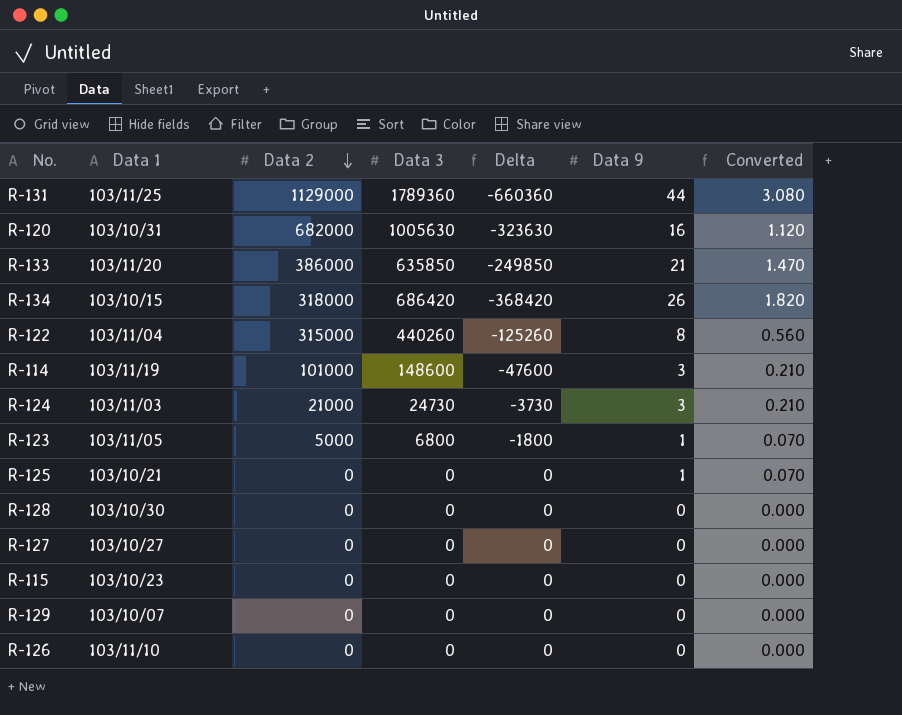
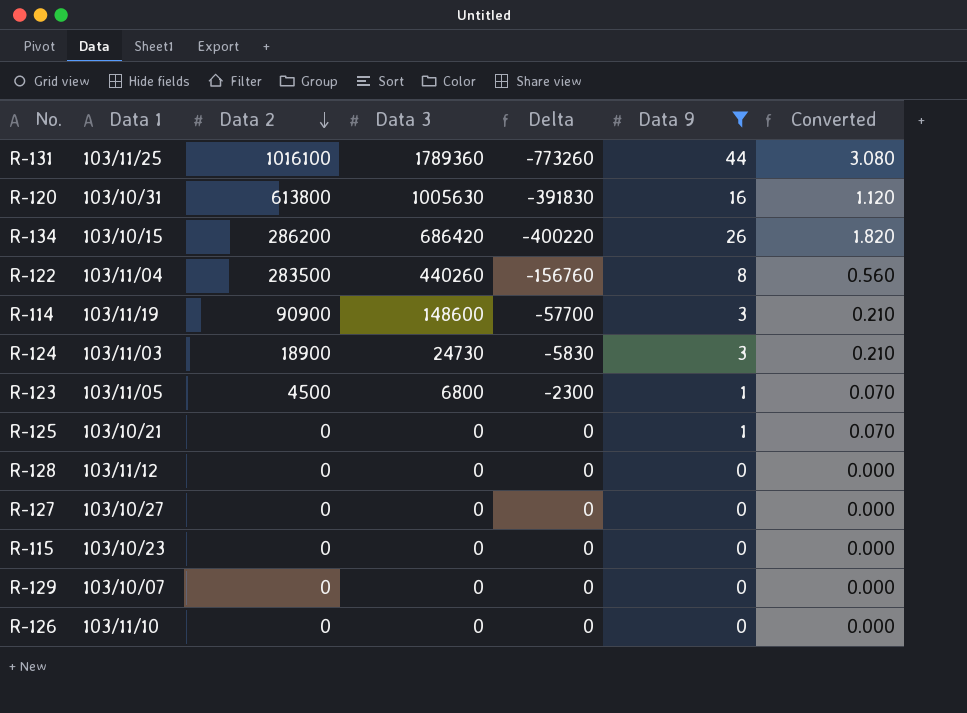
filter: none -> Data 9 != 21
R-131 | Data 2: 1129000 -> 1016100
R-131 | Delta: -660360 -> -773260
R-120 | Data 2: 682000 -> 613800
R-120 | Delta: -323630 -> -391830
R-134 | Data 2: 318000 -> 286200
R-134 | Delta: -368420 -> -400220
R-122 | Data 2: 315000 -> 283500
R-122 | Delta: -125260 -> -156760
R-114 | Data 2: 101000 -> 90900
R-114 | Delta: -47600 -> -57700
R-124 | Data 2: 21000 -> 18900
R-124 | Delta: -3730 -> -5830
R-123 | Data 2: 5000 -> 4500
R-123 | Delta: -1800 -> -2300
R-128 | Data 1: 103/10/30 -> 103/11/12

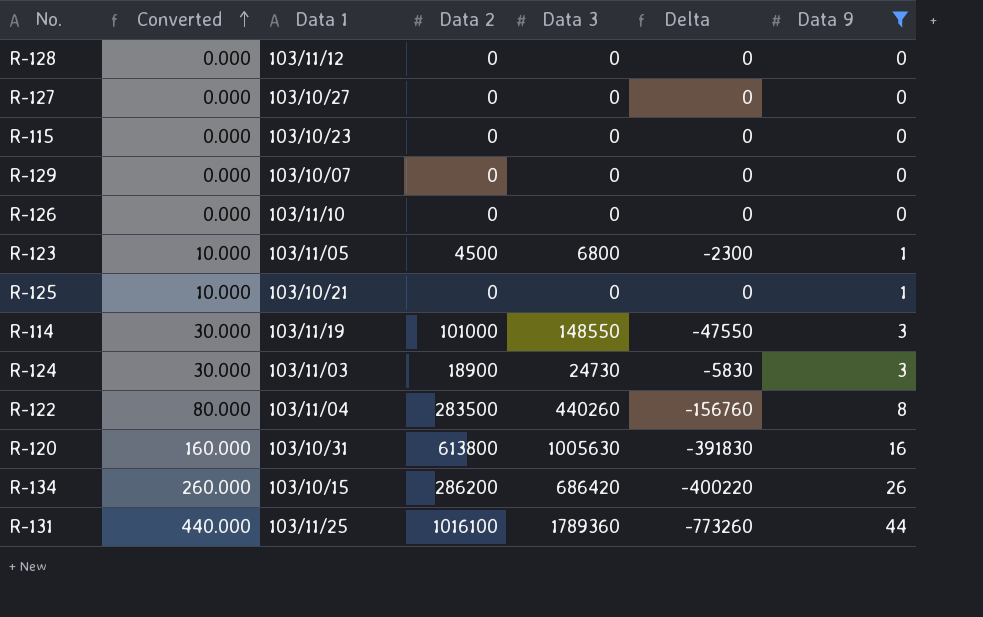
row order: Data 2 descending -> Converted ascending
column Converted | formula: [Data 9] * 0.07 -> [Data 9] * 10
column Converted | position: 7 -> 2
R-114 | Data 2: 90900 -> 101000
R-114 | Data 3: 148600 -> 148550
R-114 | Delta: -57700 -> -47550

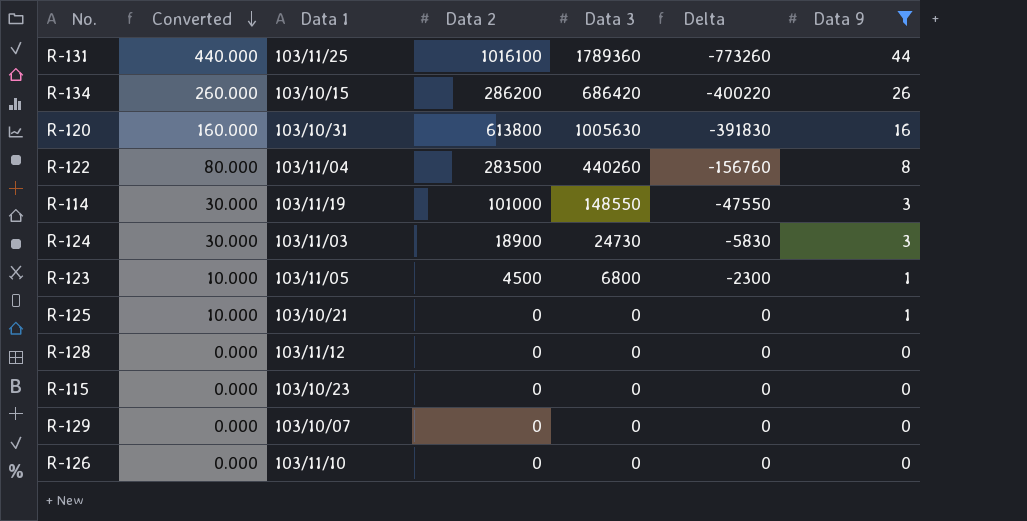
row order: Converted ascending -> Converted descending
row R-127: 0.000 | 103/10/27 | 0 | 0 | 0 | 0 -> none

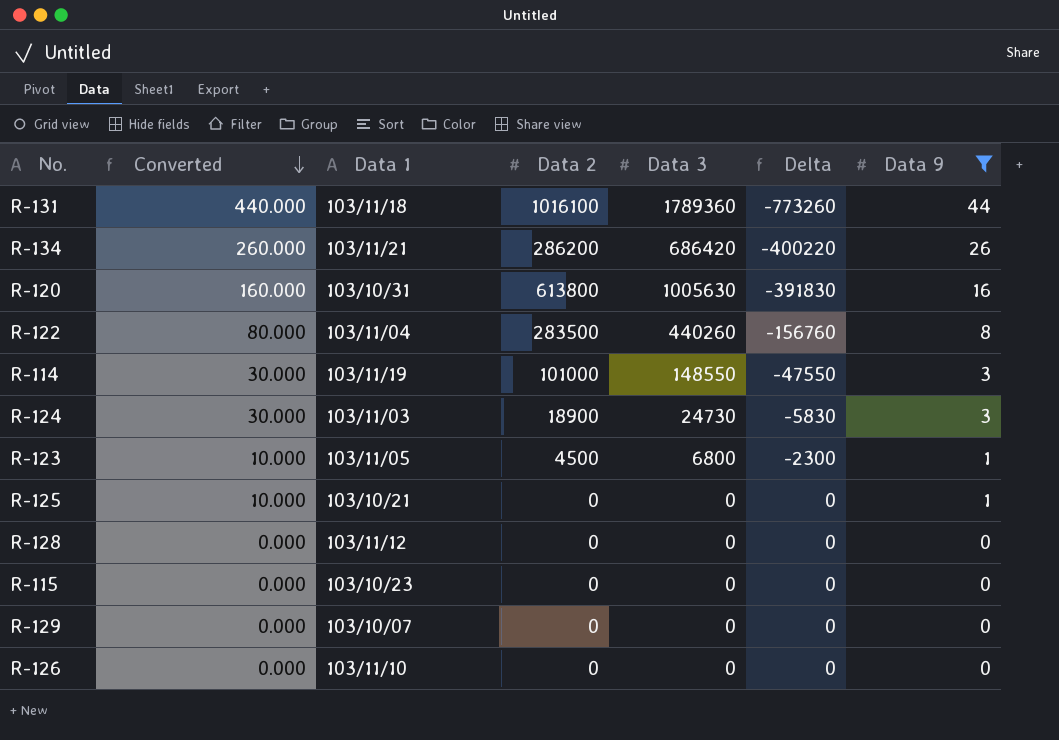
R-131 | Data 1: 103/11/25 -> 103/11/18
R-134 | Data 1: 103/10/15 -> 103/11/21

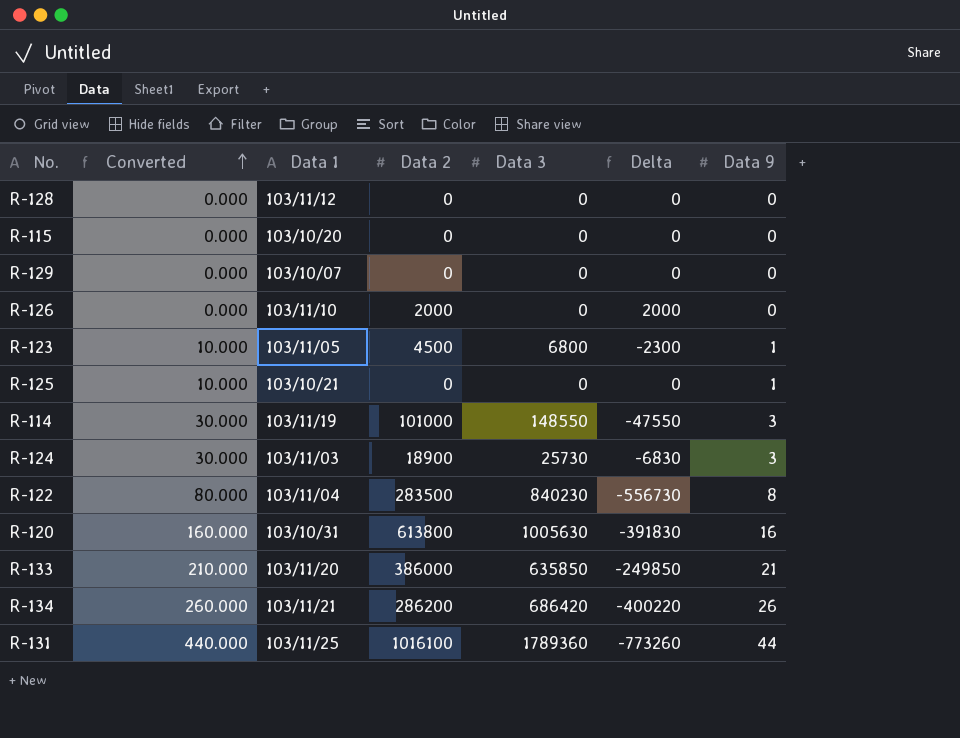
filter: Data 9 != 21 -> none
row order: Converted descending -> Converted ascending
R-115 | Data 1: 103/10/23 -> 103/10/20
R-126 | Data 2: 0 -> 2000
R-126 | Delta: 0 -> 2000
R-124 | Data 3: 24730 -> 25730
R-124 | Delta: -5830 -> -6830
R-122 | Data 3: 440260 -> 840230
R-122 | Delta: -156760 -> -556730
R-131 | Data 1: 103/11/18 -> 103/11/25

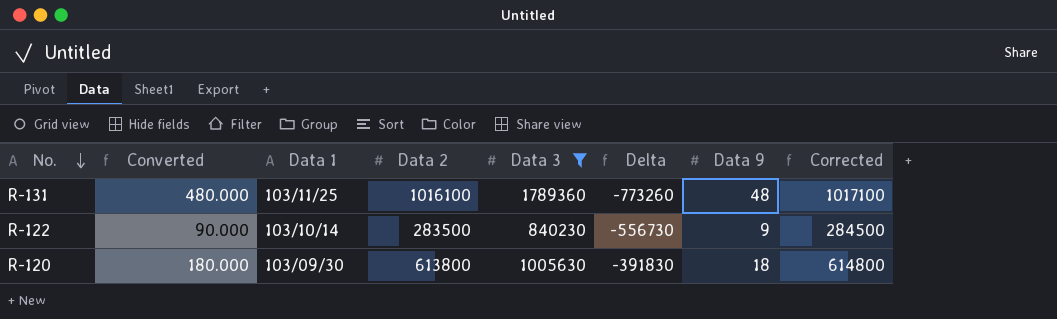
filter: none -> Data 3 >= 840230
row order: Converted ascending -> No. descending
column Corrected | formula: none -> [Data 2] + 1000
R-131 | Converted: 440.000 -> 480.000
R-131 | Data 9: 44 -> 48
R-122 | Converted: 80.000 -> 90.000
R-122 | Data 1: 103/11/04 -> 103/10/14
R-122 | Data 9: 8 -> 9
R-120 | Converted: 160.000 -> 180.000
R-120 | Data 1: 103/10/31 -> 103/09/30
R-120 | Data 9: 16 -> 18

